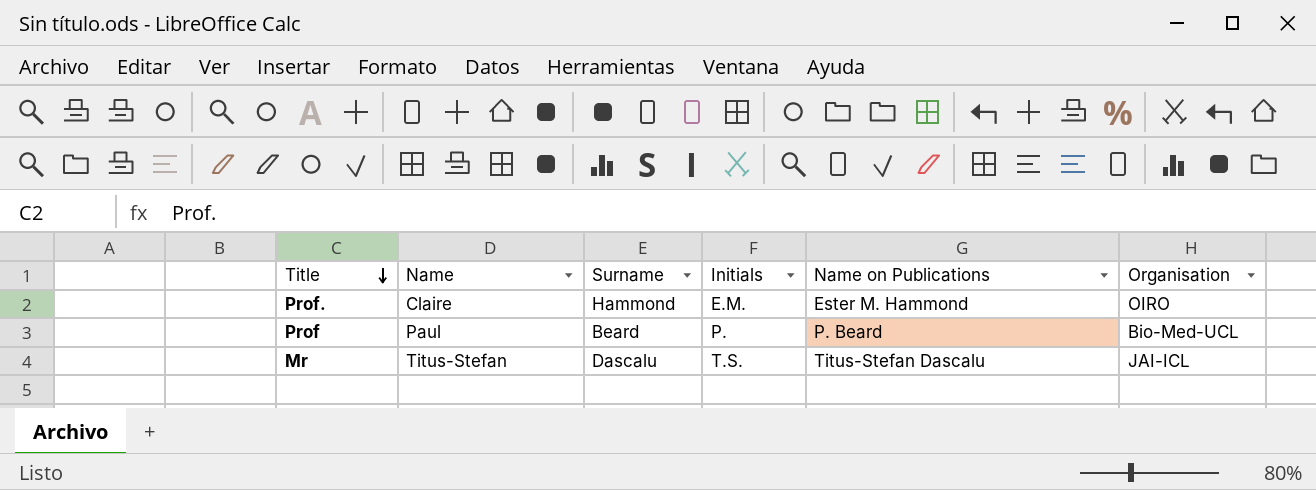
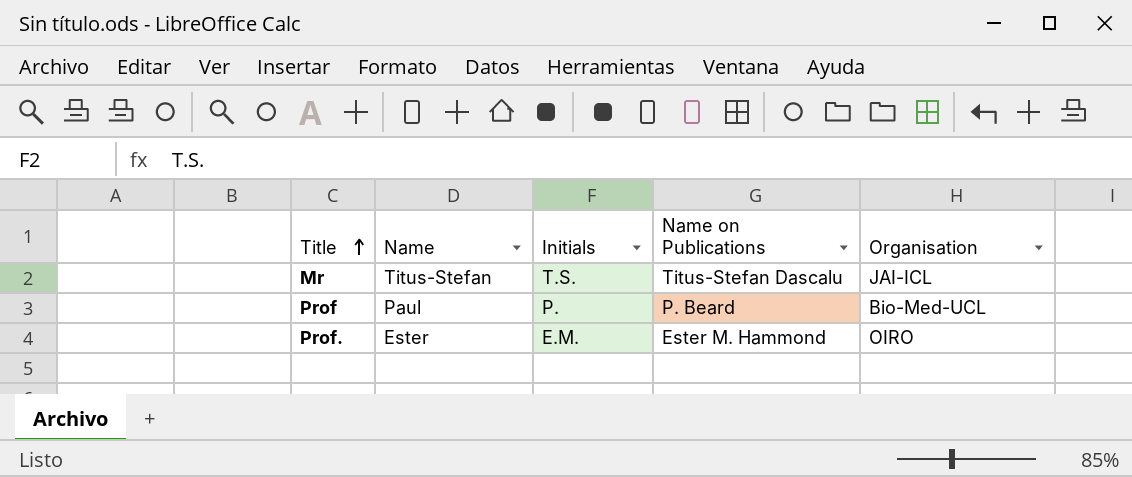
row order: Title descending -> Title ascending
column Surname | position: 3 -> none
Prof. | Name: Claire -> Ester

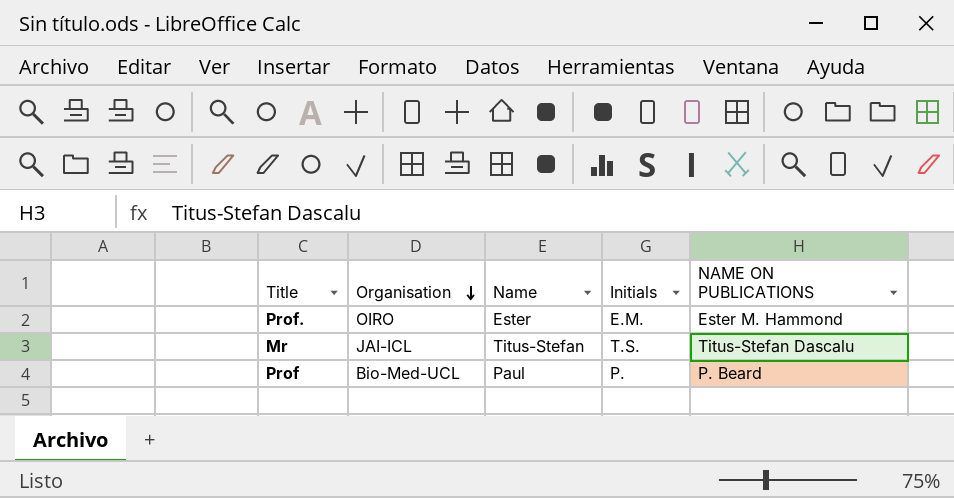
row order: Title ascending -> Organisation descending
column Organisation | position: 5 -> 2
column name: Name on Publications -> NAME ON PUBLICATIONS

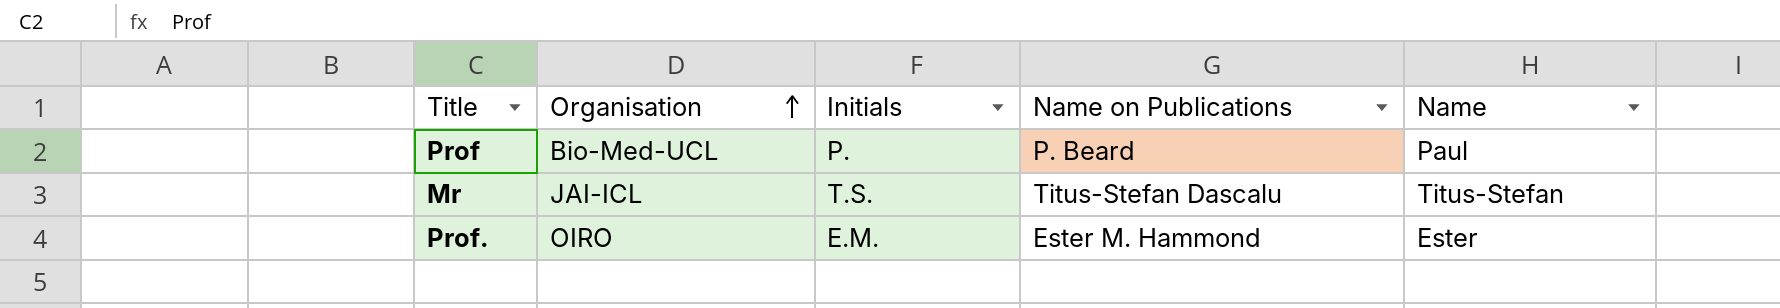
row order: Organisation descending -> Organisation ascending
column name: NAME ON PUBLICATIONS -> Name on Publications
column Name | position: 3 -> 5

